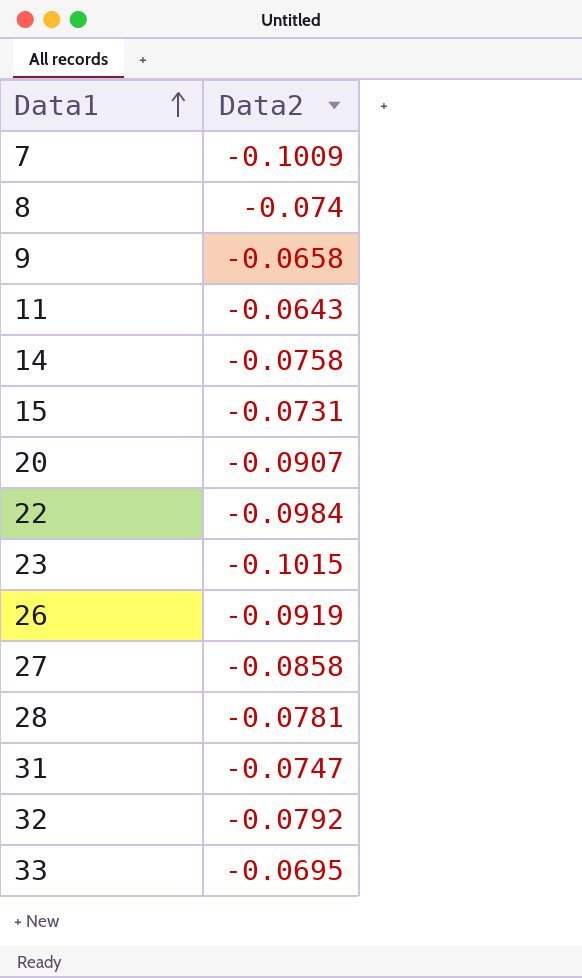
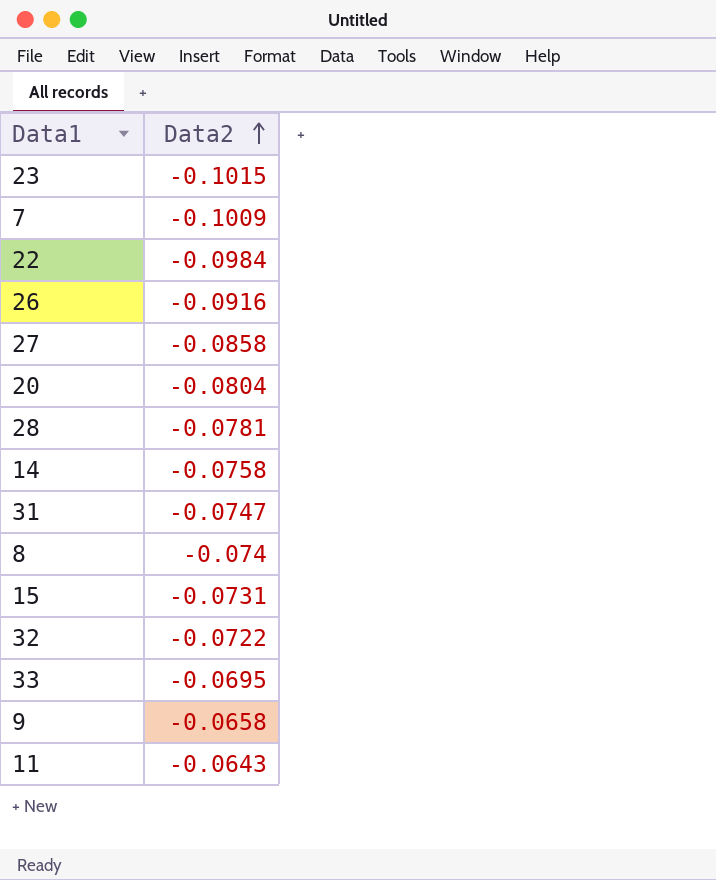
row order: Data1 ascending -> Data2 ascending
26 | Data2: -0.0919 -> -0.0916
20 | Data2: -0.0907 -> -0.0804
32 | Data2: -0.0792 -> -0.0722

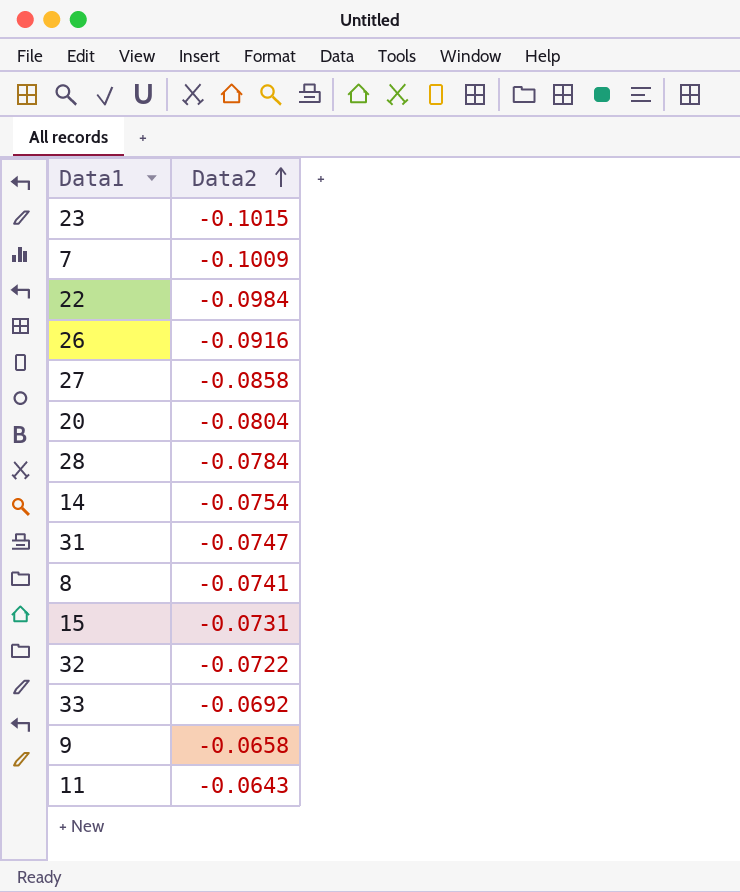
28 | Data2: -0.0781 -> -0.0784
14 | Data2: -0.0758 -> -0.0754
8 | Data2: -0.074 -> -0.0741
33 | Data2: -0.0695 -> -0.0692

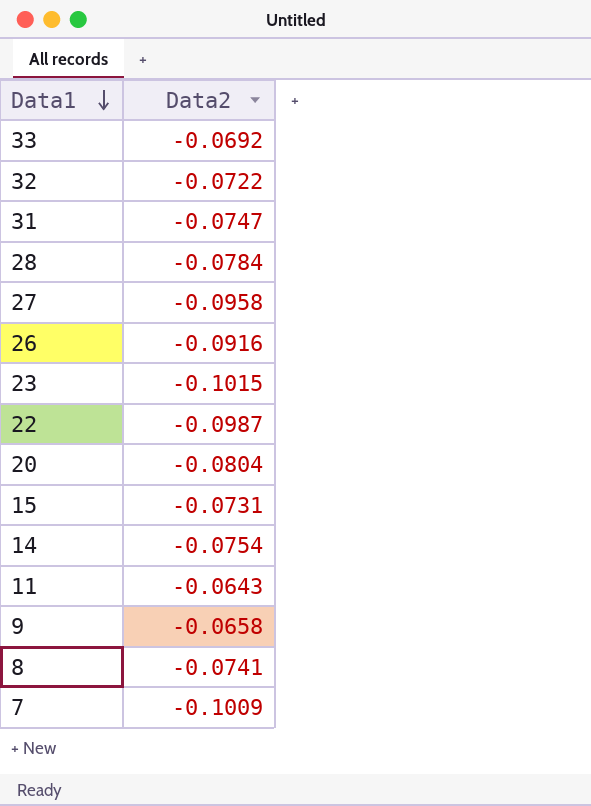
row order: Data2 ascending -> Data1 descending
27 | Data2: -0.0858 -> -0.0958
22 | Data2: -0.0984 -> -0.0987

